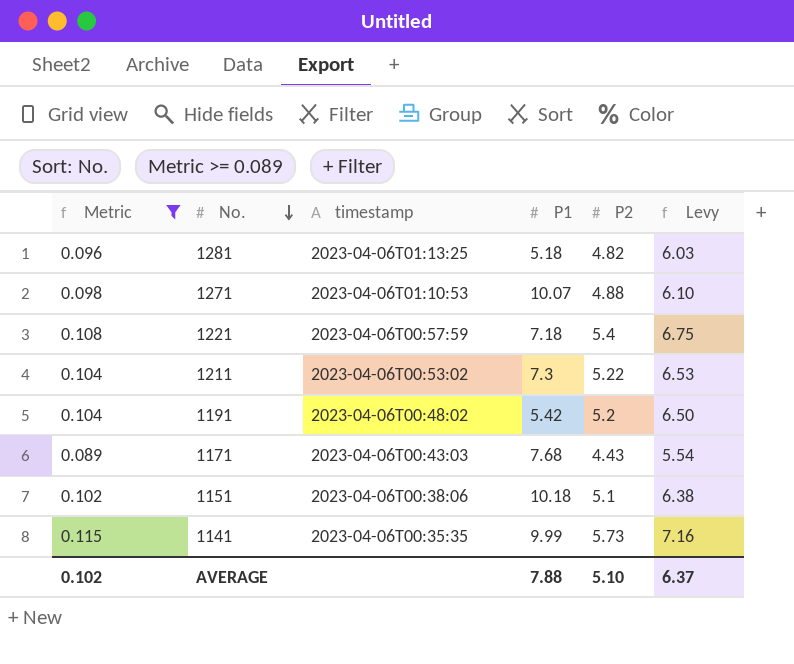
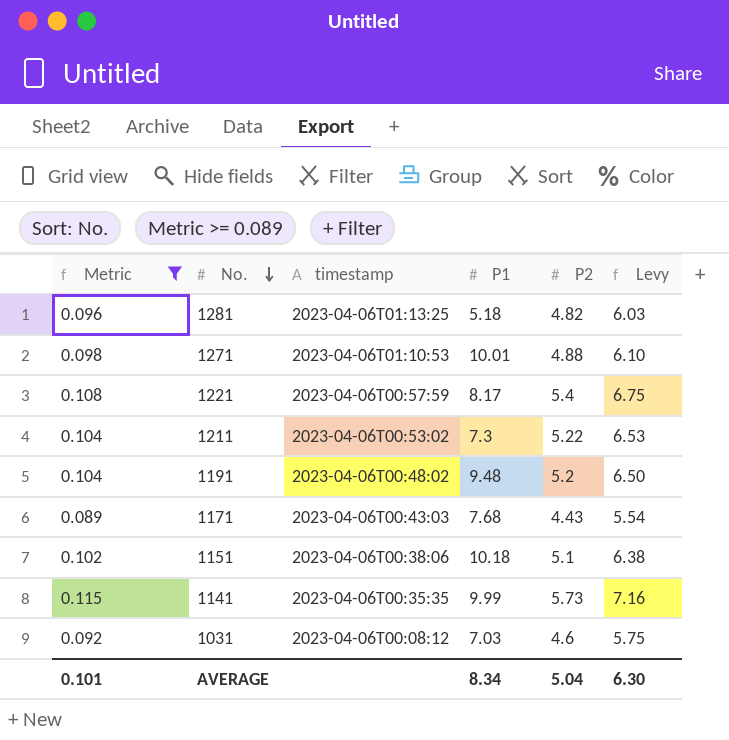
1271 | P1: 10.07 -> 10.01
1221 | P1: 7.18 -> 8.17
1191 | P1: 5.42 -> 9.48
row 1031: none -> 0.092 | 2023-04-06T00:08:12 | 7.03 | 4.6 | 5.75
AVERAGE | Metric: 0.102 -> 0.101
AVERAGE | P1: 7.88 -> 8.34
AVERAGE | P2: 5.10 -> 5.04
AVERAGE | Levy: 6.37 -> 6.30

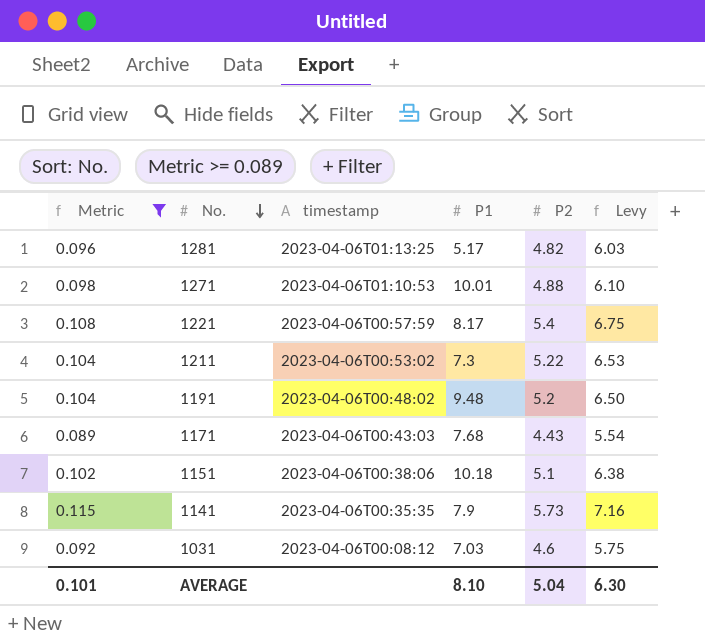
1281 | P1: 5.18 -> 5.17
1141 | P1: 9.99 -> 7.9
AVERAGE | P1: 8.34 -> 8.10

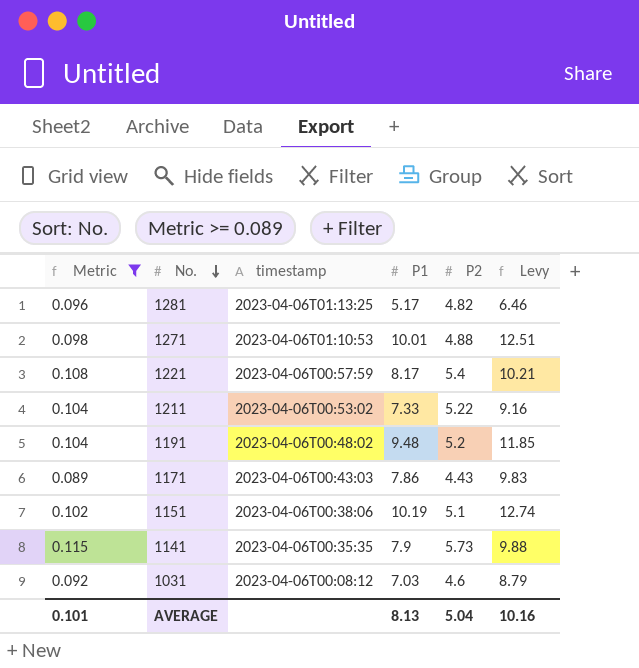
column Levy | formula: [P2] * 1.25 -> [P1] * 1.25
1211 | P1: 7.3 -> 7.33
1171 | P1: 7.68 -> 7.86
1151 | P1: 10.18 -> 10.19
AVERAGE | P1: 8.10 -> 8.13
AVERAGE | Levy: 6.30 -> 10.16

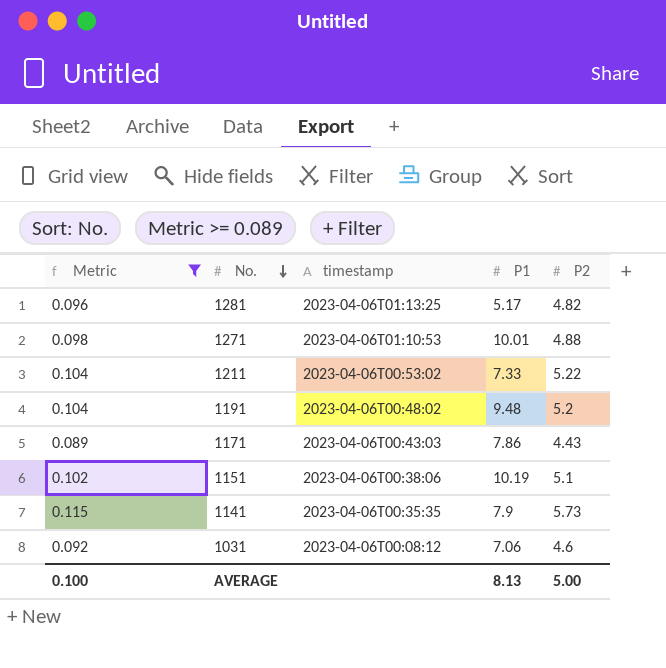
column Levy | formula: [P1] * 1.25 -> none
row 1221: 0.108 | 2023-04-06T00:57:59 | 8.17 | 5.4 | 10.21 -> none
1031 | P1: 7.03 -> 7.06
AVERAGE | Metric: 0.101 -> 0.100
AVERAGE | P2: 5.04 -> 5.00

